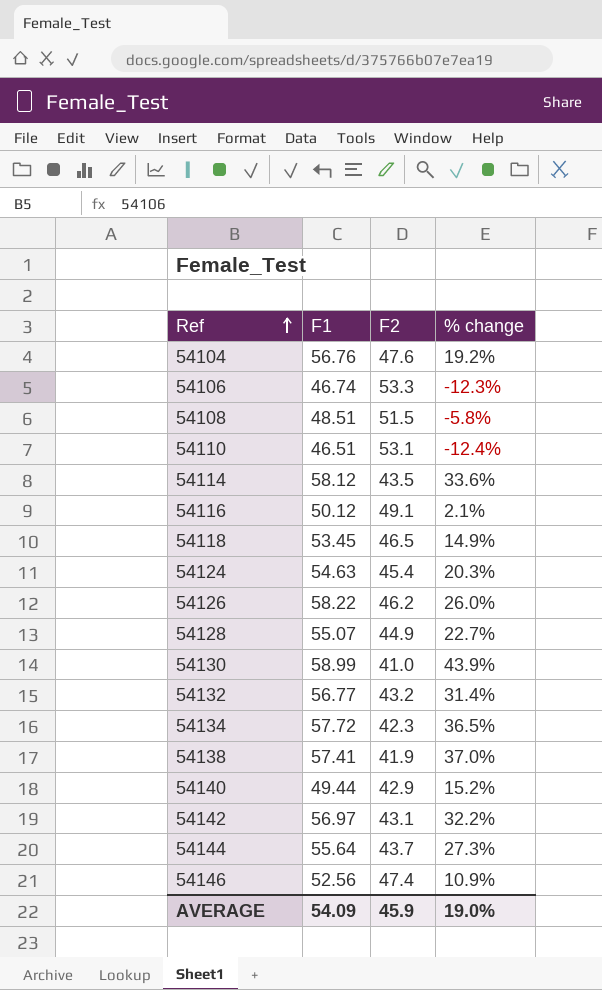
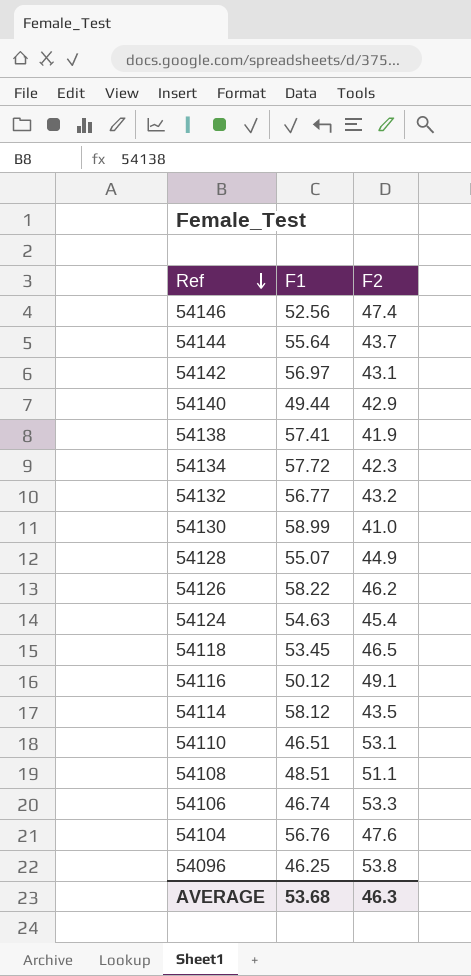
row order: Ref ascending -> Ref descending
column % change | formula: ([F1] - [F2]) / [F2] -> none
54108 | F2: 51.5 -> 51.1
row 54096: none -> 46.25 | 53.8
AVERAGE | F1: 54.09 -> 53.68
AVERAGE | F2: 45.9 -> 46.3

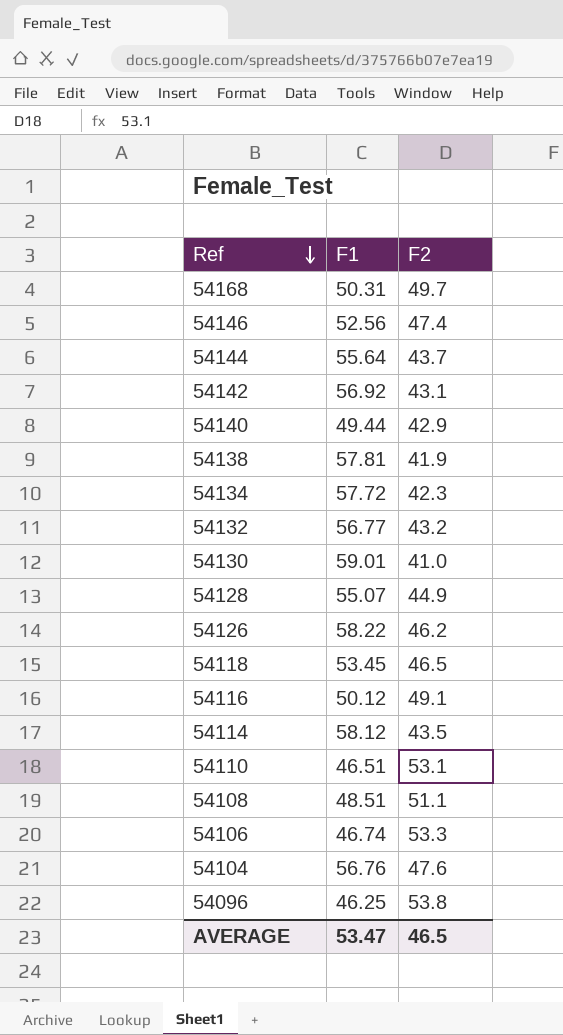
row 54124: 54.63 | 45.4 -> none
row 54168: none -> 50.31 | 49.7
54142 | F1: 56.97 -> 56.92
54138 | F1: 57.41 -> 57.81
54130 | F1: 58.99 -> 59.01
AVERAGE | F1: 53.68 -> 53.47
AVERAGE | F2: 46.3 -> 46.5

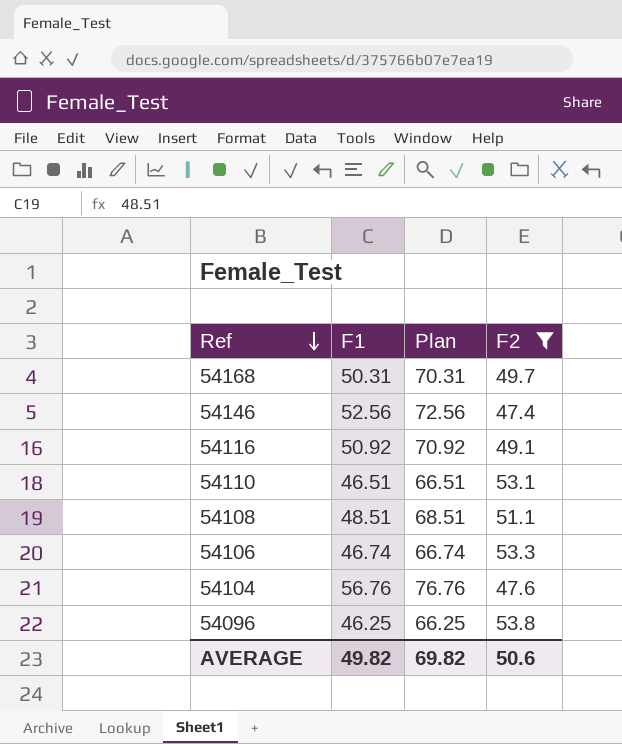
filter: none -> F2 >= 47.4
column Plan | formula: none -> [F1] + 20
54116 | F1: 50.12 -> 50.92
AVERAGE | F1: 53.47 -> 49.82
AVERAGE | F2: 46.5 -> 50.6

